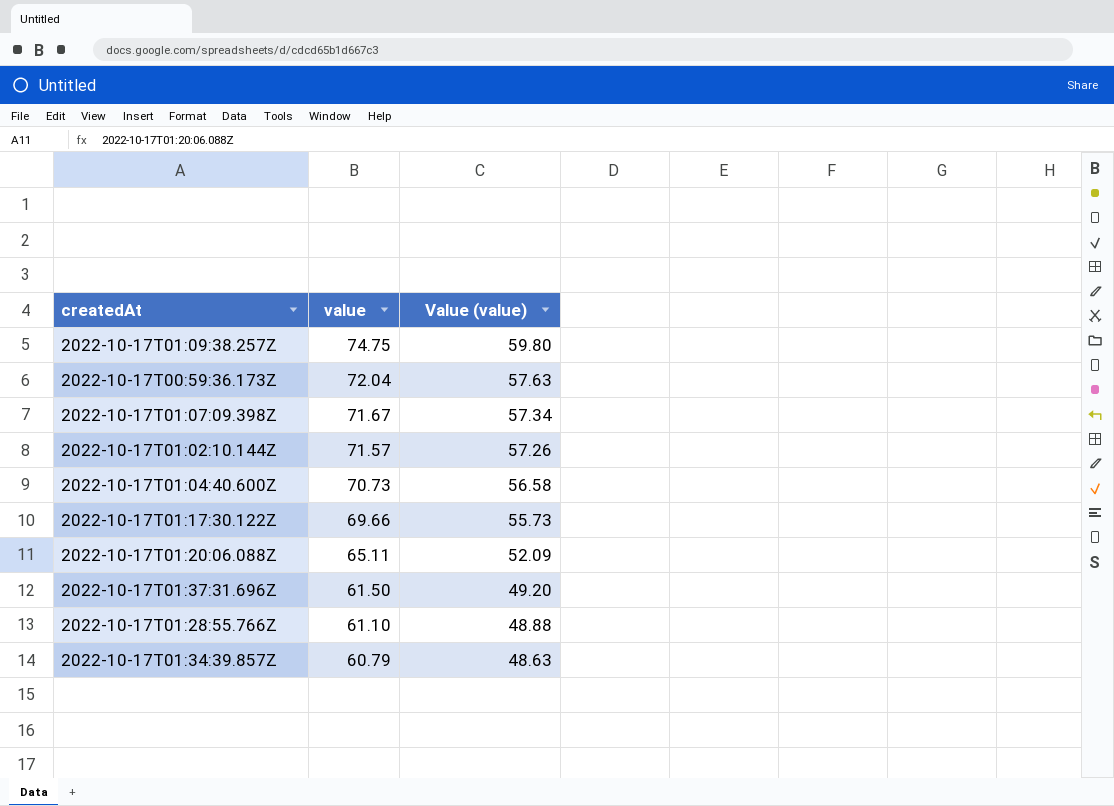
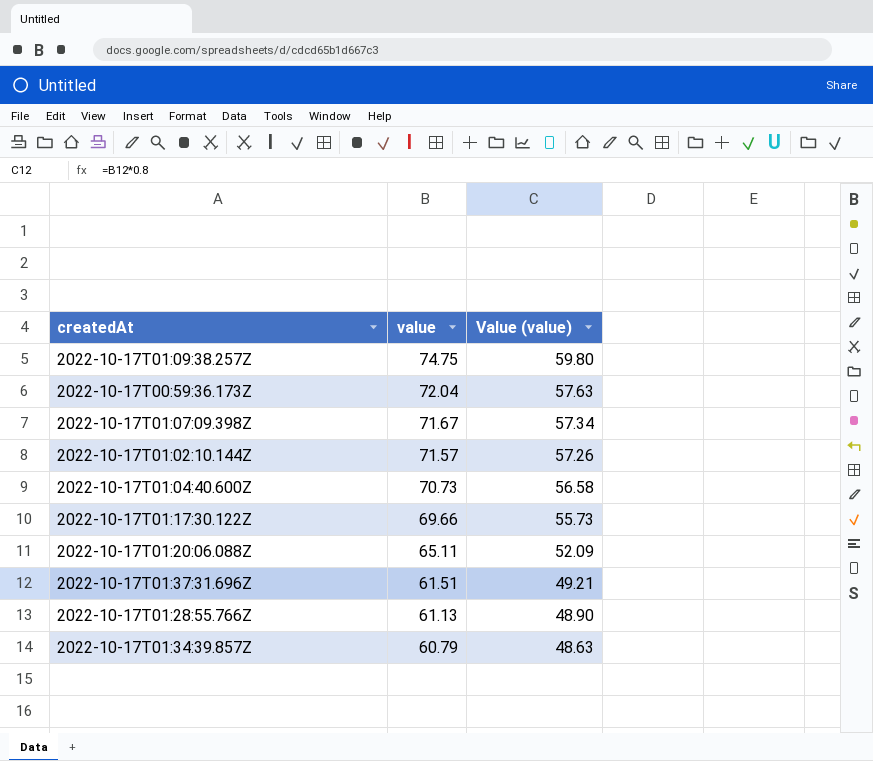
2022-10-17T01:37:31.696Z | value: 61.50 -> 61.51
2022-10-17T01:37:31.696Z | Value (value): 49.20 -> 49.21
2022-10-17T01:28:55.766Z | value: 61.10 -> 61.13
2022-10-17T01:28:55.766Z | Value (value): 48.88 -> 48.90

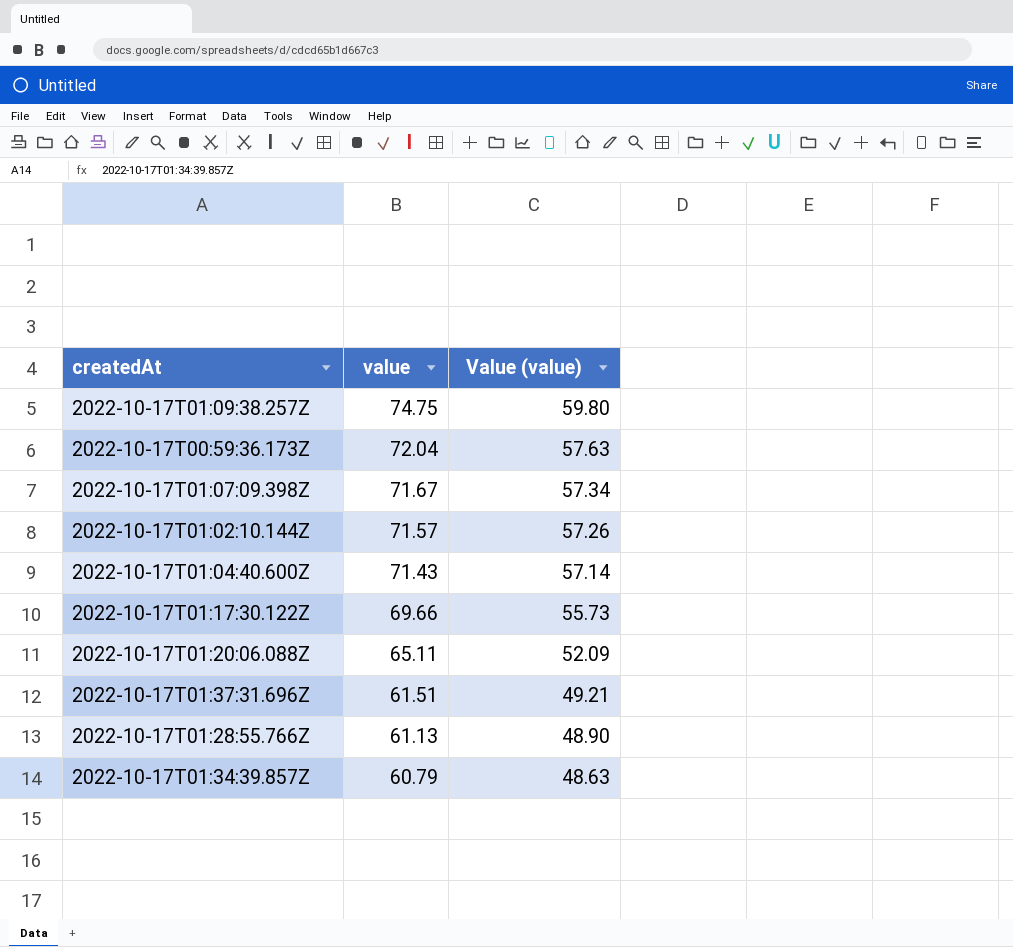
2022-10-17T01:04:40.600Z | value: 70.73 -> 71.43
2022-10-17T01:04:40.600Z | Value (value): 56.58 -> 57.14

